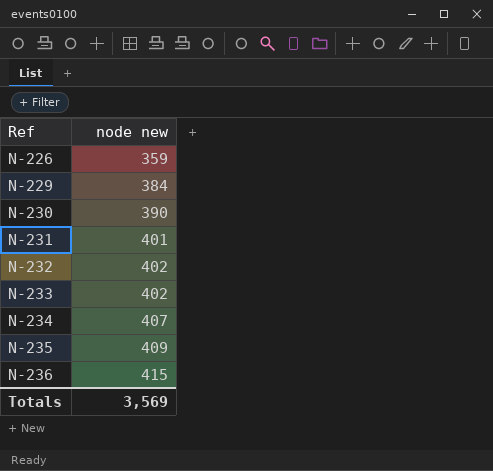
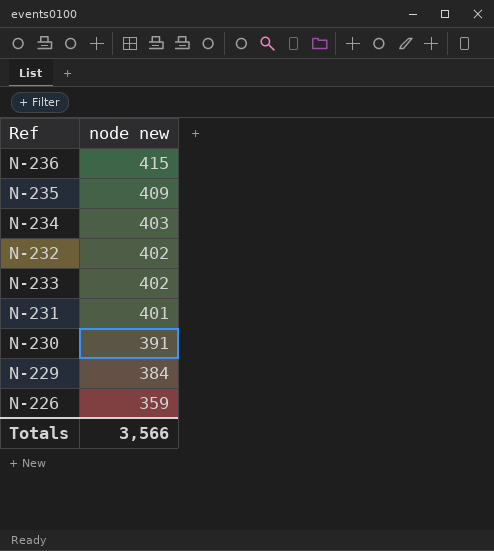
row order: Ref ascending -> node new descending
N-234 | node new: 407 -> 403
N-230 | node new: 390 -> 391
Totals | node new: 3,569 -> 3,566

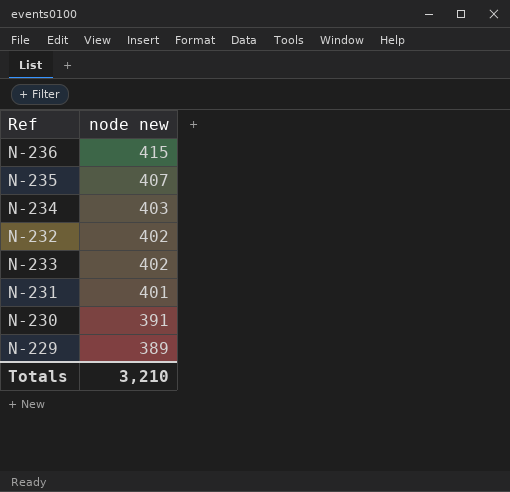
row N-226: 359 -> none
N-235 | node new: 409 -> 407
N-229 | node new: 384 -> 389
Totals | node new: 3,566 -> 3,210

